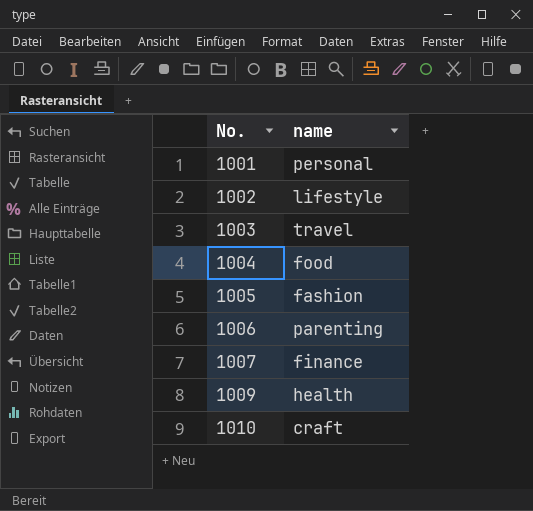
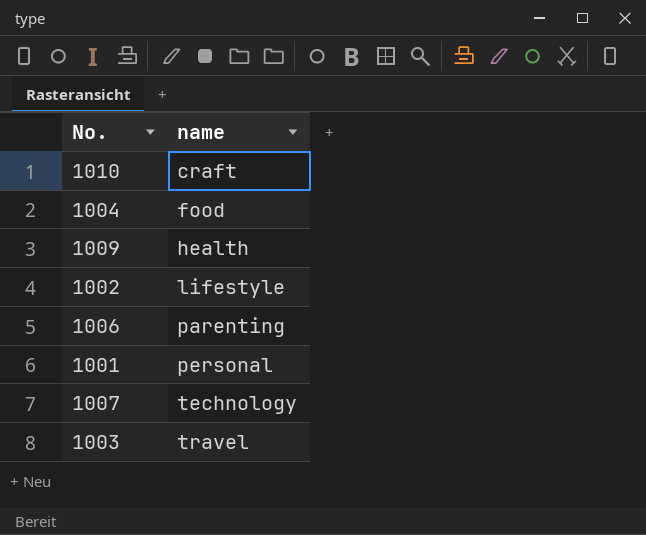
row order: No. ascending -> name ascending
row 1005: fashion -> none
1007 | name: finance -> technology

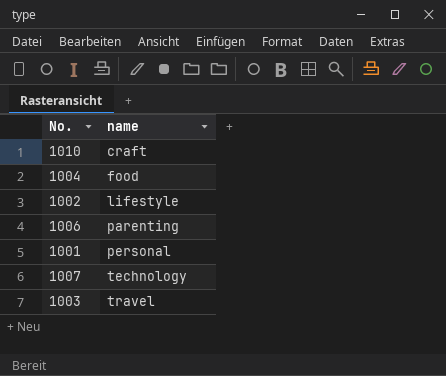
row 1009: health -> none

